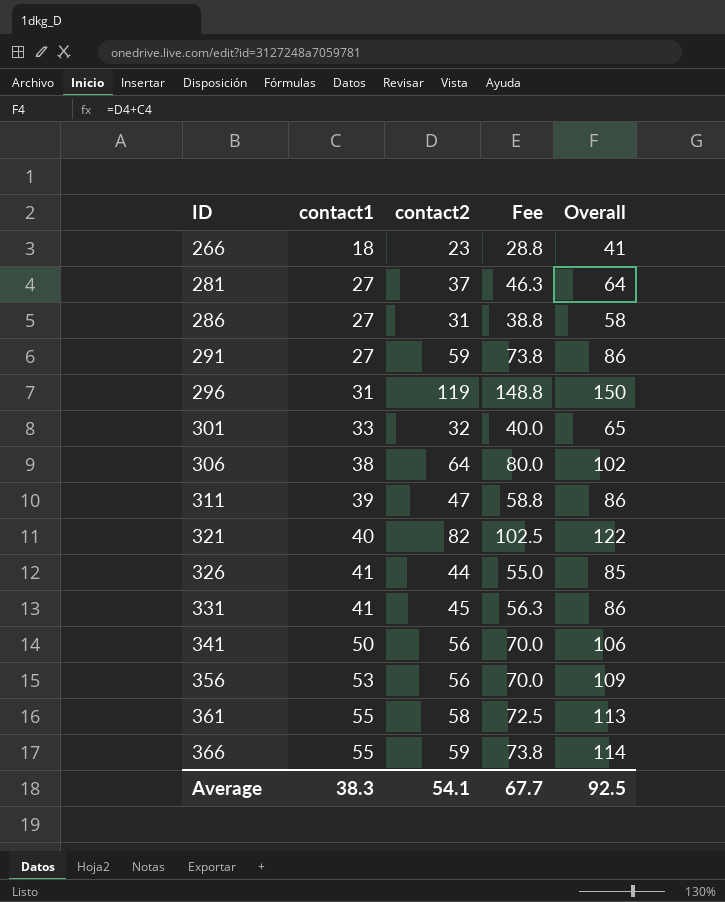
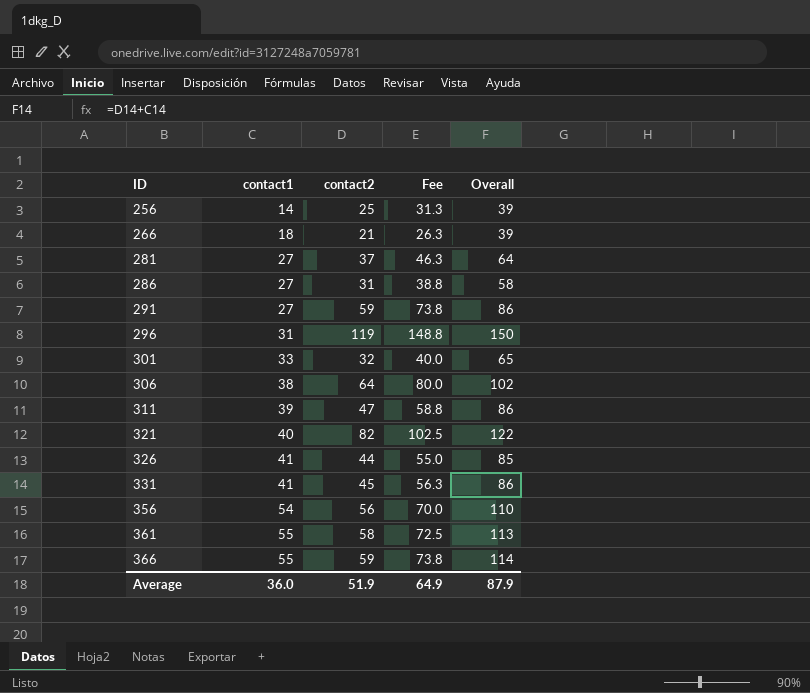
row 341: 50 | 56 | 70.0 | 106 -> none
row 256: none -> 14 | 25 | 31.3 | 39
266 | contact2: 23 -> 21
266 | Fee: 28.8 -> 26.3
266 | Overall: 41 -> 39
356 | contact1: 53 -> 54
356 | Overall: 109 -> 110
Average | contact1: 38.3 -> 36.0
Average | contact2: 54.1 -> 51.9
Average | Fee: 67.7 -> 64.9
Average | Overall: 92.5 -> 87.9

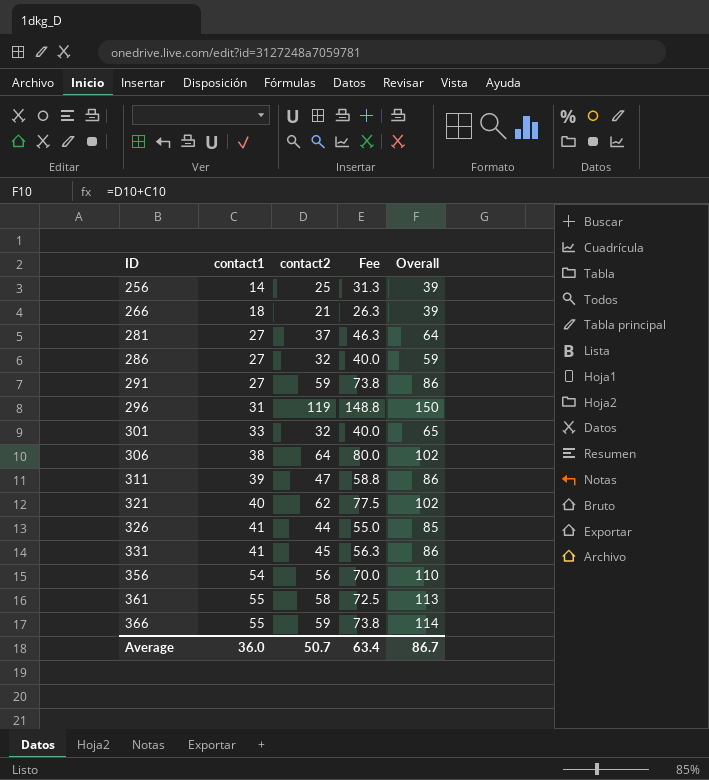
286 | contact2: 31 -> 32
286 | Fee: 38.8 -> 40.0
286 | Overall: 58 -> 59
321 | contact2: 82 -> 62
321 | Fee: 102.5 -> 77.5
321 | Overall: 122 -> 102
Average | contact2: 51.9 -> 50.7
Average | Fee: 64.9 -> 63.4
Average | Overall: 87.9 -> 86.7

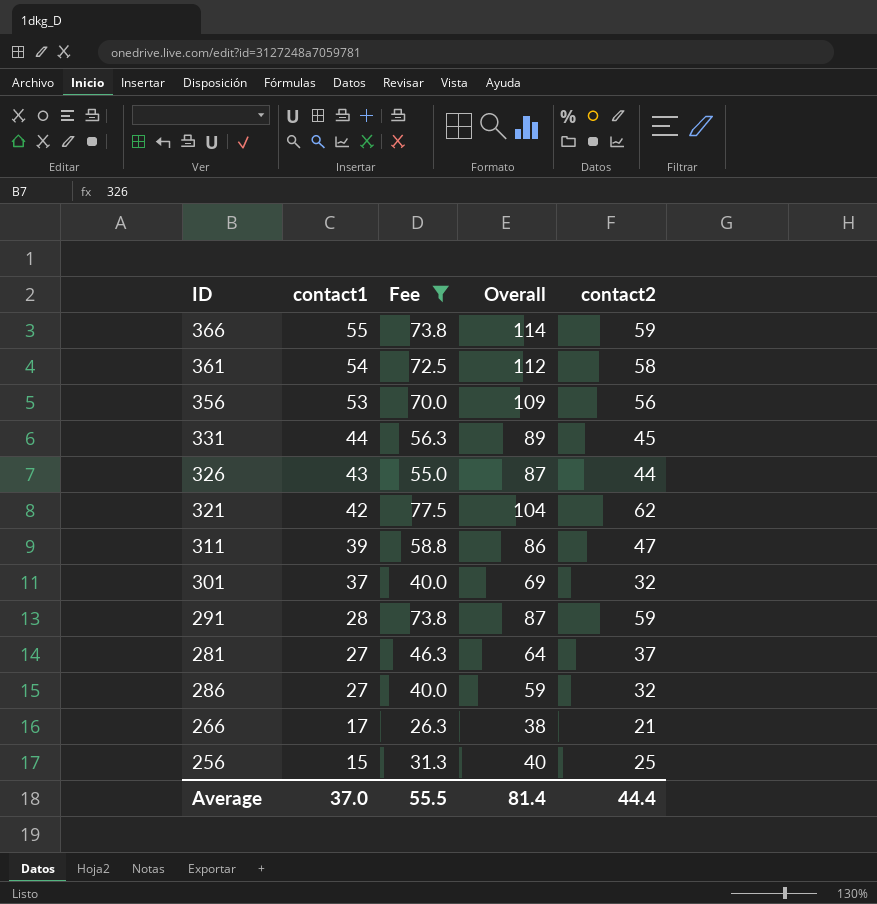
filter: none -> Fee <= 77.5
row order: ID ascending -> contact1 descending
column contact2 | position: 3 -> 5
361 | contact1: 55 -> 54
361 | Overall: 113 -> 112
356 | contact1: 54 -> 53
356 | Overall: 110 -> 109
331 | contact1: 41 -> 44
331 | Overall: 86 -> 89
326 | contact1: 41 -> 43
326 | Overall: 85 -> 87
321 | contact1: 40 -> 42
321 | Overall: 102 -> 104
301 | contact1: 33 -> 37
301 | Overall: 65 -> 69
291 | contact1: 27 -> 28
291 | Overall: 86 -> 87
266 | contact1: 18 -> 17
266 | Overall: 39 -> 38
256 | contact1: 14 -> 15
256 | Overall: 39 -> 40
Average | contact1: 36.0 -> 37.0
Average | Fee: 63.4 -> 55.5
Average | Overall: 86.7 -> 81.4
Average | contact2: 50.7 -> 44.4

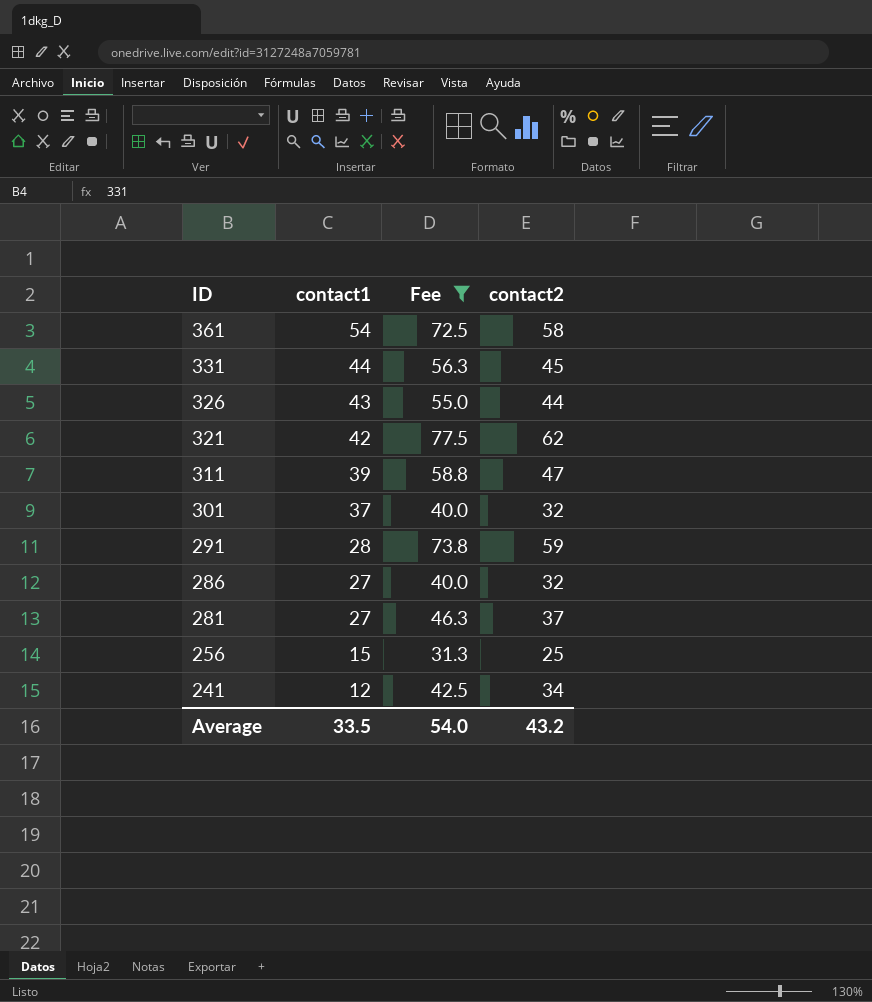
row order: contact1 descending -> ID descending
column Overall | formula: [contact1] + [contact2] -> none
row 366: 55 | 73.8 | 114 | 59 -> none
row 356: 53 | 70.0 | 109 | 56 -> none
row 266: 17 | 26.3 | 38 | 21 -> none
row 241: none -> 12 | 42.5 | 34
Average | contact1: 37.0 -> 33.5
Average | Fee: 55.5 -> 54.0
Average | contact2: 44.4 -> 43.2

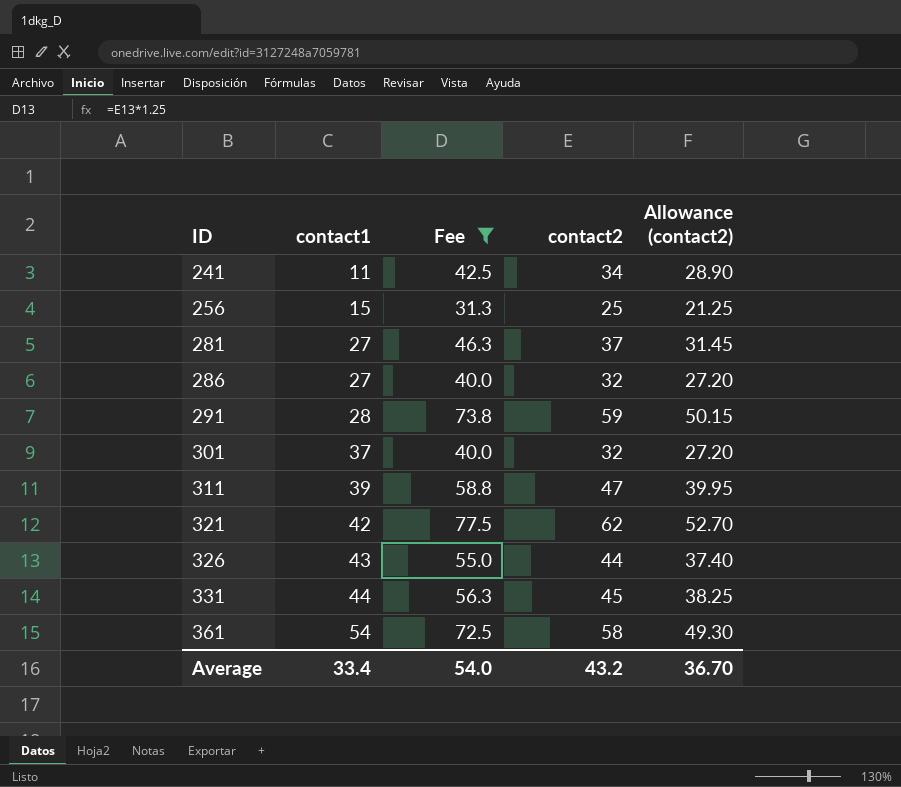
row order: ID descending -> ID ascending
column Allowance (contact2) | formula: none -> [contact2] * 0.85
241 | contact1: 12 -> 11
Average | contact1: 33.5 -> 33.4

